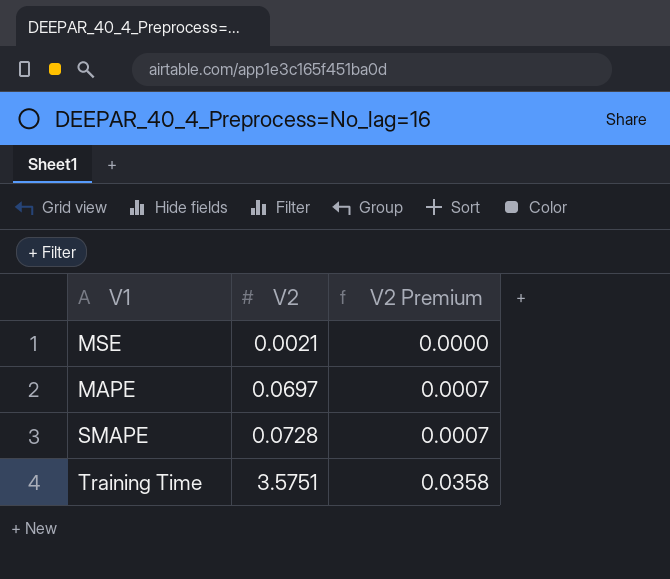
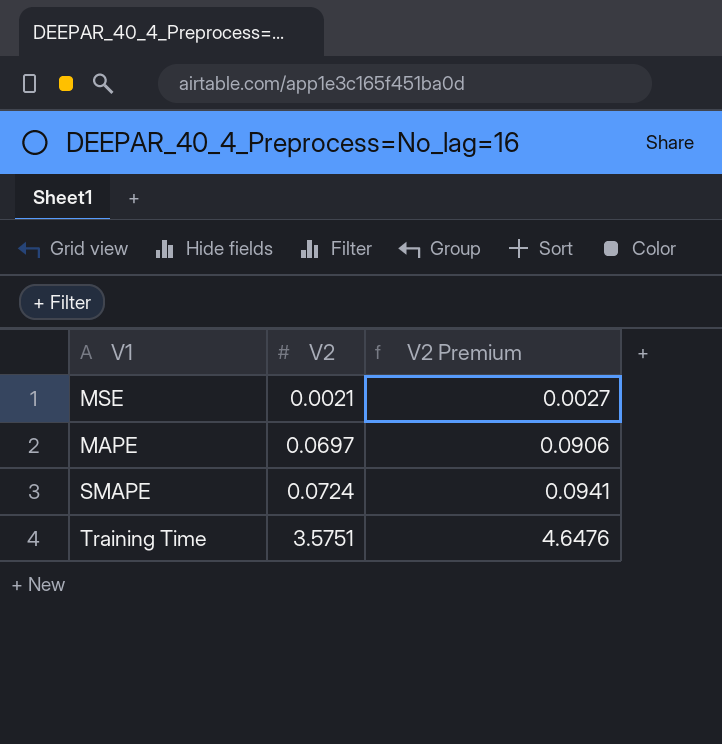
column V2 Premium | formula: [V2] * 0.01 -> [V2] * 1.3
SMAPE | V2: 0.0728 -> 0.0724

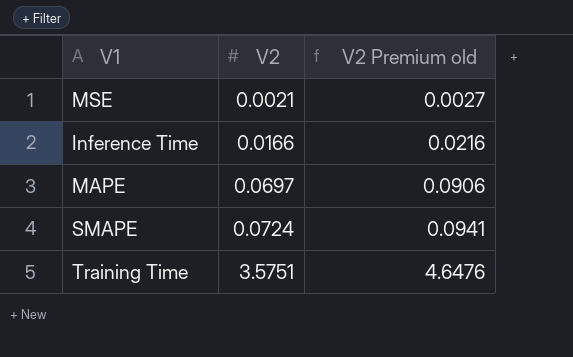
column name: V2 Premium -> V2 Premium old
row Inference Time: none -> 0.0166 | 0.0216

